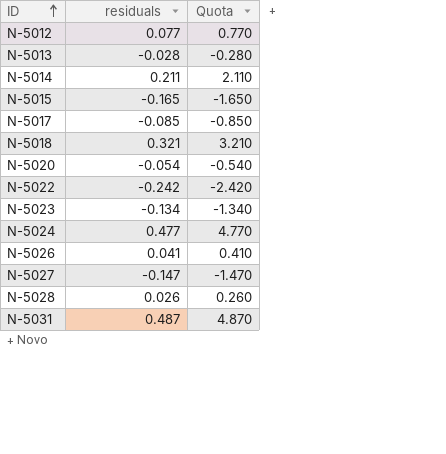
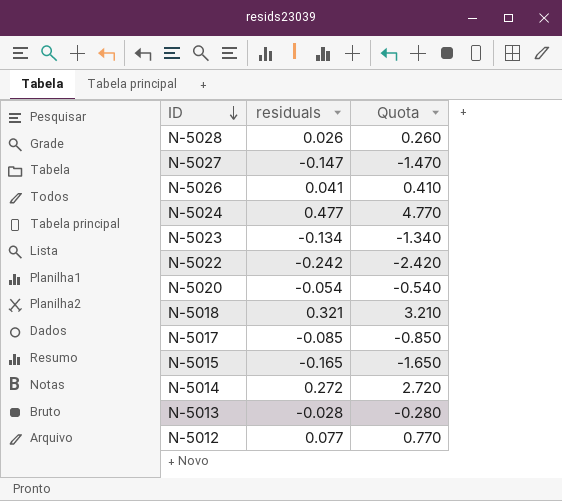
row order: ID ascending -> ID descending
row N-5031: 0.487 | 4.870 -> none
N-5014 | residuals: 0.211 -> 0.272
N-5014 | Quota: 2.110 -> 2.720

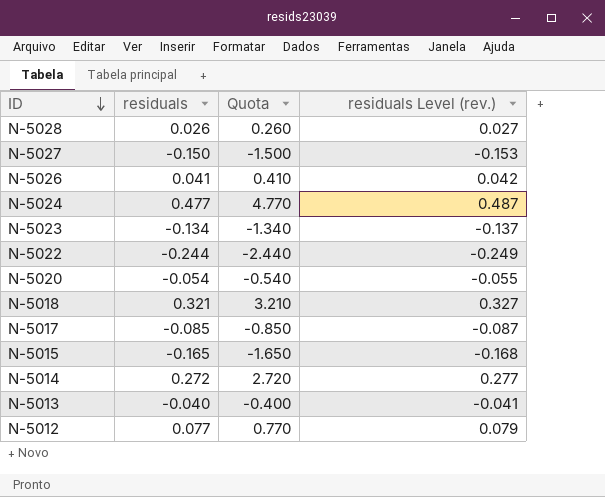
column residuals Level (rev.) | formula: none -> [residuals] * 1.02
N-5027 | residuals: -0.147 -> -0.150
N-5027 | Quota: -1.470 -> -1.500
N-5022 | residuals: -0.242 -> -0.244
N-5022 | Quota: -2.420 -> -2.440
N-5013 | residuals: -0.028 -> -0.040
N-5013 | Quota: -0.280 -> -0.400

